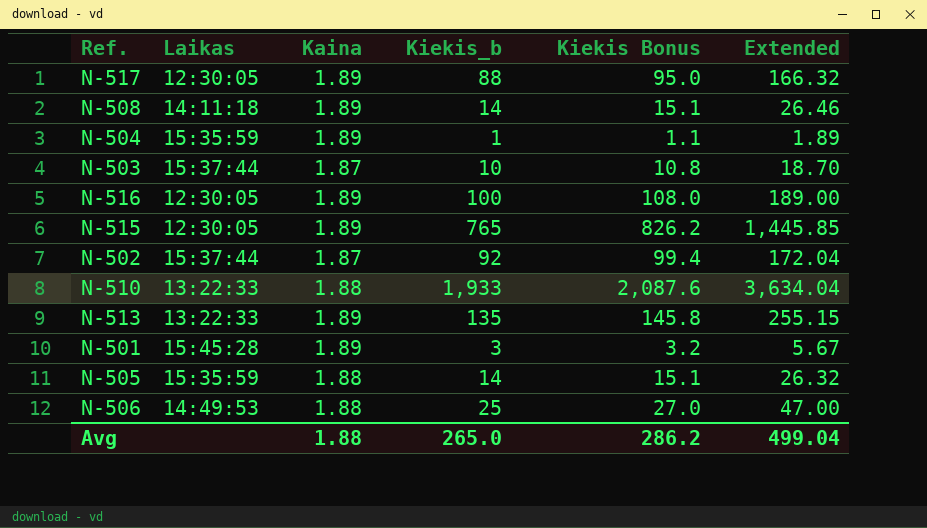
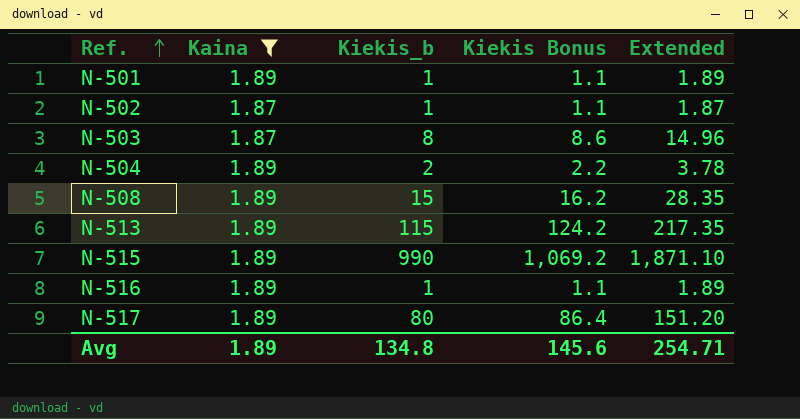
filter: none -> Kaina != 1.88
row order: none -> Ref. ascending
column Laikas | position: 2 -> none
N-501 | Kiekis_b: 3 -> 1
N-501 | Kiekis Bonus: 3.2 -> 1.1
N-501 | Extended: 5.67 -> 1.89
N-502 | Kiekis_b: 92 -> 1
N-502 | Kiekis Bonus: 99.4 -> 1.1
N-502 | Extended: 172.04 -> 1.87
N-503 | Kiekis_b: 10 -> 8
N-503 | Kiekis Bonus: 10.8 -> 8.6
N-503 | Extended: 18.70 -> 14.96
N-504 | Kiekis_b: 1 -> 2
N-504 | Kiekis Bonus: 1.1 -> 2.2
N-504 | Extended: 1.89 -> 3.78
N-508 | Kiekis_b: 14 -> 15
N-508 | Kiekis Bonus: 15.1 -> 16.2
N-508 | Extended: 26.46 -> 28.35
N-513 | Kiekis_b: 135 -> 115
N-513 | Kiekis Bonus: 145.8 -> 124.2
N-513 | Extended: 255.15 -> 217.35
N-515 | Kiekis_b: 765 -> 990
N-515 | Kiekis Bonus: 826.2 -> 1,069.2
N-515 | Extended: 1,445.85 -> 1,871.10
N-516 | Kiekis_b: 100 -> 1
N-516 | Kiekis Bonus: 108.0 -> 1.1
N-516 | Extended: 189.00 -> 1.89
N-517 | Kiekis_b: 88 -> 80
N-517 | Kiekis Bonus: 95.0 -> 86.4
N-517 | Extended: 166.32 -> 151.20
Avg | Kaina: 1.88 -> 1.89
Avg | Kiekis_b: 265.0 -> 134.8
Avg | Kiekis Bonus: 286.2 -> 145.6
Avg | Extended: 499.04 -> 254.71

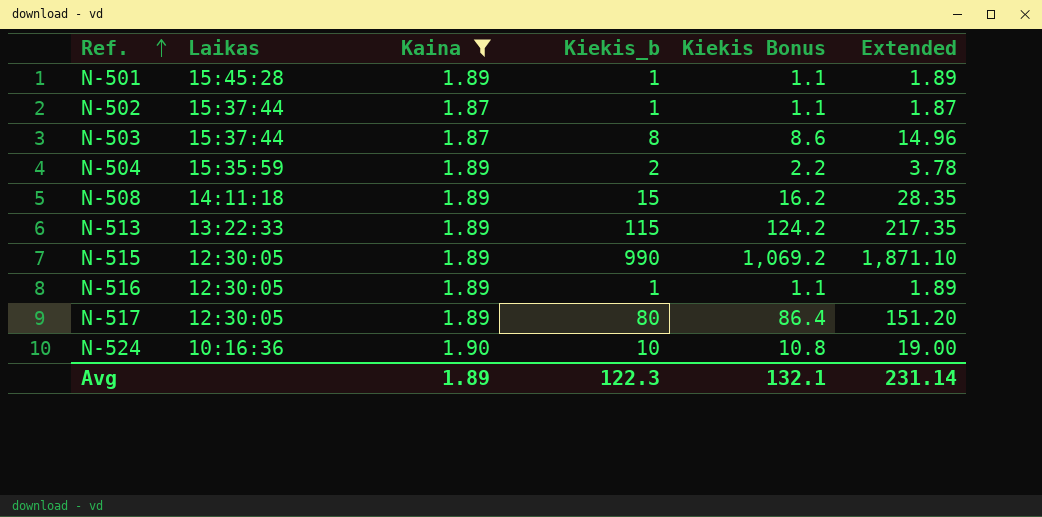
column Laikas | position: none -> 2
row N-524: none -> 10:16:36 | 1.90 | 10 | 10.8 | 19.00
Avg | Kiekis_b: 134.8 -> 122.3
Avg | Kiekis Bonus: 145.6 -> 132.1
Avg | Extended: 254.71 -> 231.14

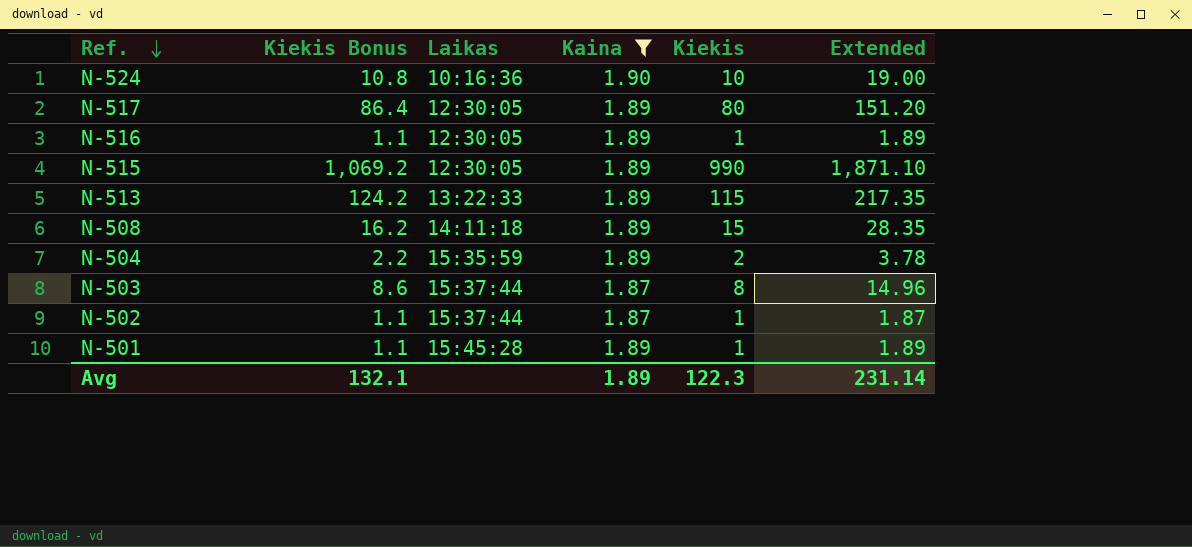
row order: Ref. ascending -> Ref. descending
column Kiekis Bonus | position: 5 -> 2
column name: Kiekis_b -> Kiekis

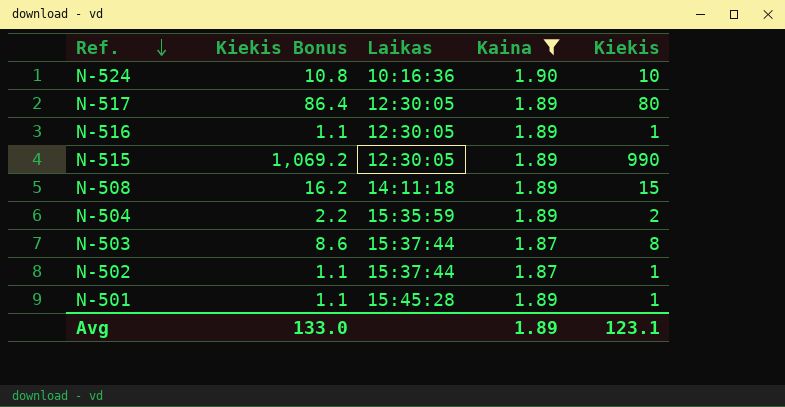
column Extended | formula: [Kaina] * [Kiekis] -> none
row N-513: 124.2 | 13:22:33 | 1.89 | 115 | 217.35 -> none
Avg | Kiekis Bonus: 132.1 -> 133.0
Avg | Kiekis: 122.3 -> 123.1

